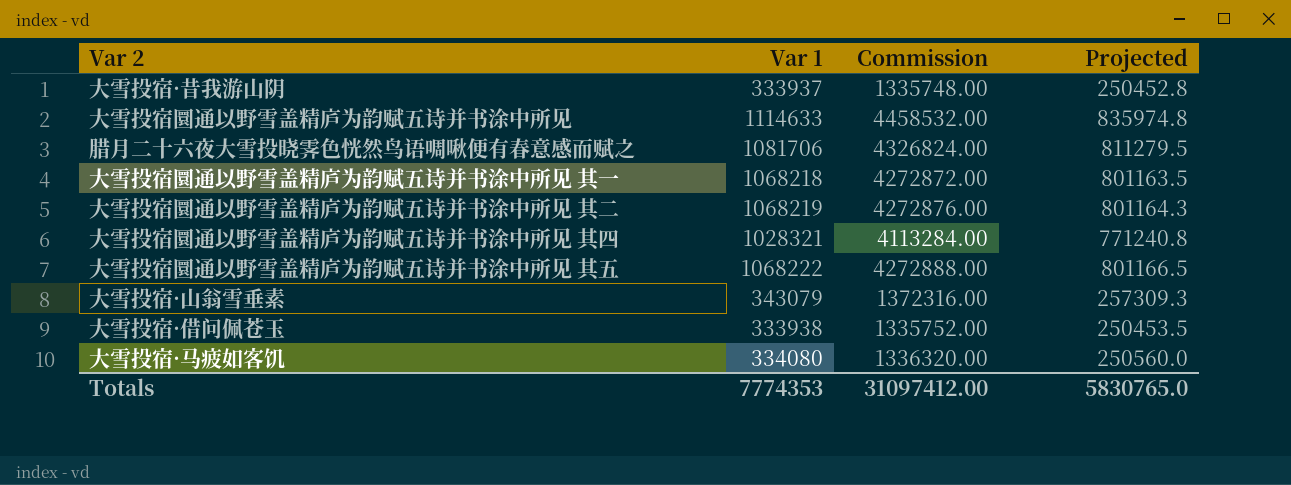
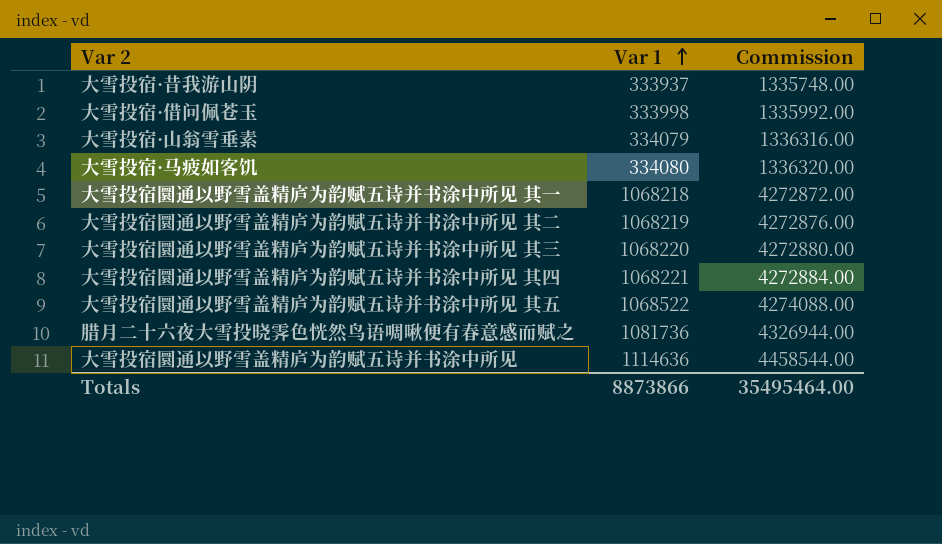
row order: none -> Var 1 ascending
column Projected | formula: [Var 1] * 0.75 -> none
大雪投宿·借问佩苍玉 | Var 1: 333938 -> 333998
大雪投宿·借问佩苍玉 | Commission: 1335752.00 -> 1335992.00
大雪投宿·山翁雪垂素 | Var 1: 343079 -> 334079
大雪投宿·山翁雪垂素 | Commission: 1372316.00 -> 1336316.00
row 大雪投宿圜通以野雪盖精庐为韵赋五诗并书涂中所见 其三: none -> 1068220 | 4272880.00
大雪投宿圜通以野雪盖精庐为韵赋五诗并书涂中所见 其四 | Var 1: 1028321 -> 1068221
大雪投宿圜通以野雪盖精庐为韵赋五诗并书涂中所见 其四 | Commission: 4113284.00 -> 4272884.00
大雪投宿圜通以野雪盖精庐为韵赋五诗并书涂中所见 其五 | Var 1: 1068222 -> 1068522
大雪投宿圜通以野雪盖精庐为韵赋五诗并书涂中所见 其五 | Commission: 4272888.00 -> 4274088.00
腊月二十六夜大雪投晓霁色恍然鸟语啁啾便有春意感而赋之 | Var 1: 1081706 -> 1081736
腊月二十六夜大雪投晓霁色恍然鸟语啁啾便有春意感而赋之 | Commission: 4326824.00 -> 4326944.00
大雪投宿圜通以野雪盖精庐为韵赋五诗并书涂中所见 | Var 1: 1114633 -> 1114636
大雪投宿圜通以野雪盖精庐为韵赋五诗并书涂中所见 | Commission: 4458532.00 -> 4458544.00
Totals | Var 1: 7774353 -> 8873866
Totals | Commission: 31097412.00 -> 35495464.00

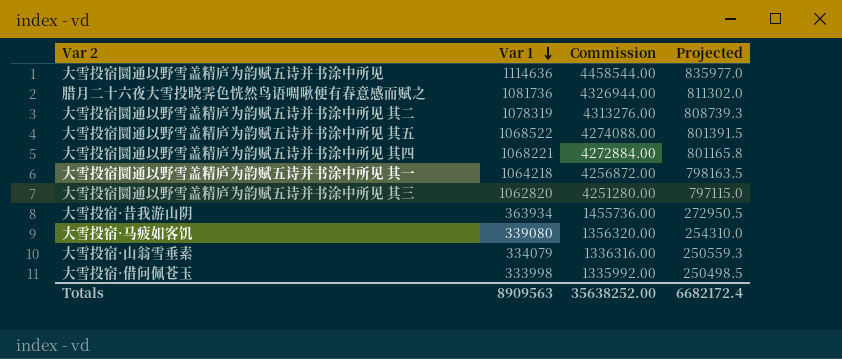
row order: Var 1 ascending -> Var 1 descending
column Projected | formula: none -> [Var 1] * 0.75
大雪投宿圜通以野雪盖精庐为韵赋五诗并书涂中所见 其二 | Var 1: 1068219 -> 1078319
大雪投宿圜通以野雪盖精庐为韵赋五诗并书涂中所见 其二 | Commission: 4272876.00 -> 4313276.00
大雪投宿圜通以野雪盖精庐为韵赋五诗并书涂中所见 其一 | Var 1: 1068218 -> 1064218
大雪投宿圜通以野雪盖精庐为韵赋五诗并书涂中所见 其一 | Commission: 4272872.00 -> 4256872.00
大雪投宿圜通以野雪盖精庐为韵赋五诗并书涂中所见 其三 | Var 1: 1068220 -> 1062820
大雪投宿圜通以野雪盖精庐为韵赋五诗并书涂中所见 其三 | Commission: 4272880.00 -> 4251280.00
大雪投宿·昔我游山阴 | Var 1: 333937 -> 363934
大雪投宿·昔我游山阴 | Commission: 1335748.00 -> 1455736.00
大雪投宿·马疲如客饥 | Var 1: 334080 -> 339080
大雪投宿·马疲如客饥 | Commission: 1336320.00 -> 1356320.00
Totals | Var 1: 8873866 -> 8909563
Totals | Commission: 35495464.00 -> 35638252.00

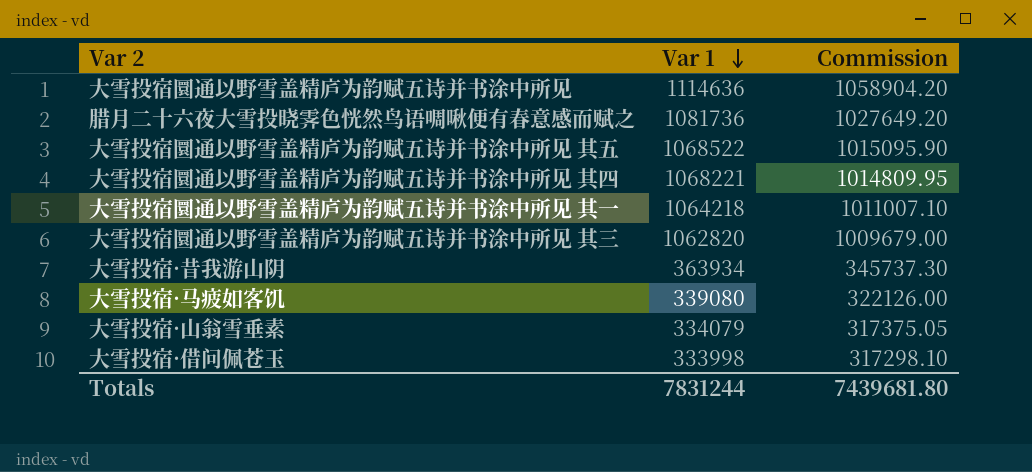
column Projected | formula: [Var 1] * 0.75 -> none
column Commission | formula: [Var 1] * 4 -> [Var 1] * 0.95
row 大雪投宿圜通以野雪盖精庐为韵赋五诗并书涂中所见 其二: 1078319 | 4313276.00 | 808739.3 -> none
Totals | Var 1: 8909563 -> 7831244
Totals | Commission: 35638252.00 -> 7439681.80

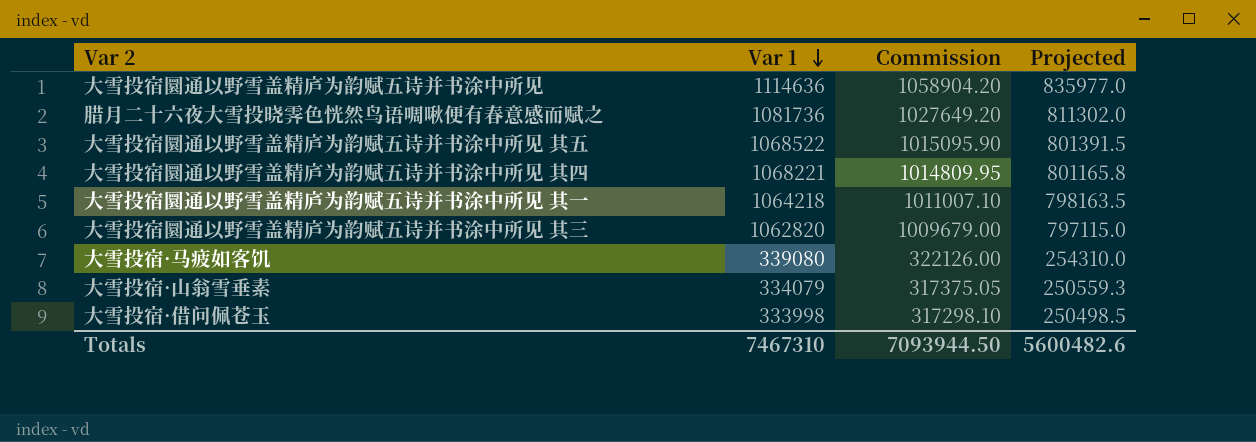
column Projected | formula: none -> [Var 1] * 0.75
row 大雪投宿·昔我游山阴: 363934 | 345737.30 -> none
Totals | Var 1: 7831244 -> 7467310
Totals | Commission: 7439681.80 -> 7093944.50

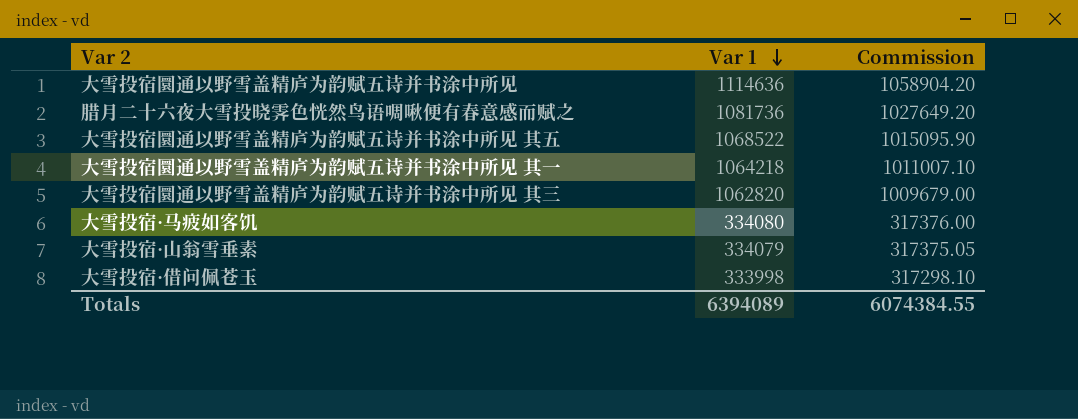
column Projected | formula: [Var 1] * 0.75 -> none
row 大雪投宿圜通以野雪盖精庐为韵赋五诗并书涂中所见 其四: 1068221 | 1014809.95 | 801165.8 -> none
大雪投宿·马疲如客饥 | Var 1: 339080 -> 334080
大雪投宿·马疲如客饥 | Commission: 322126.00 -> 317376.00
Totals | Var 1: 7467310 -> 6394089
Totals | Commission: 7093944.50 -> 6074384.55

